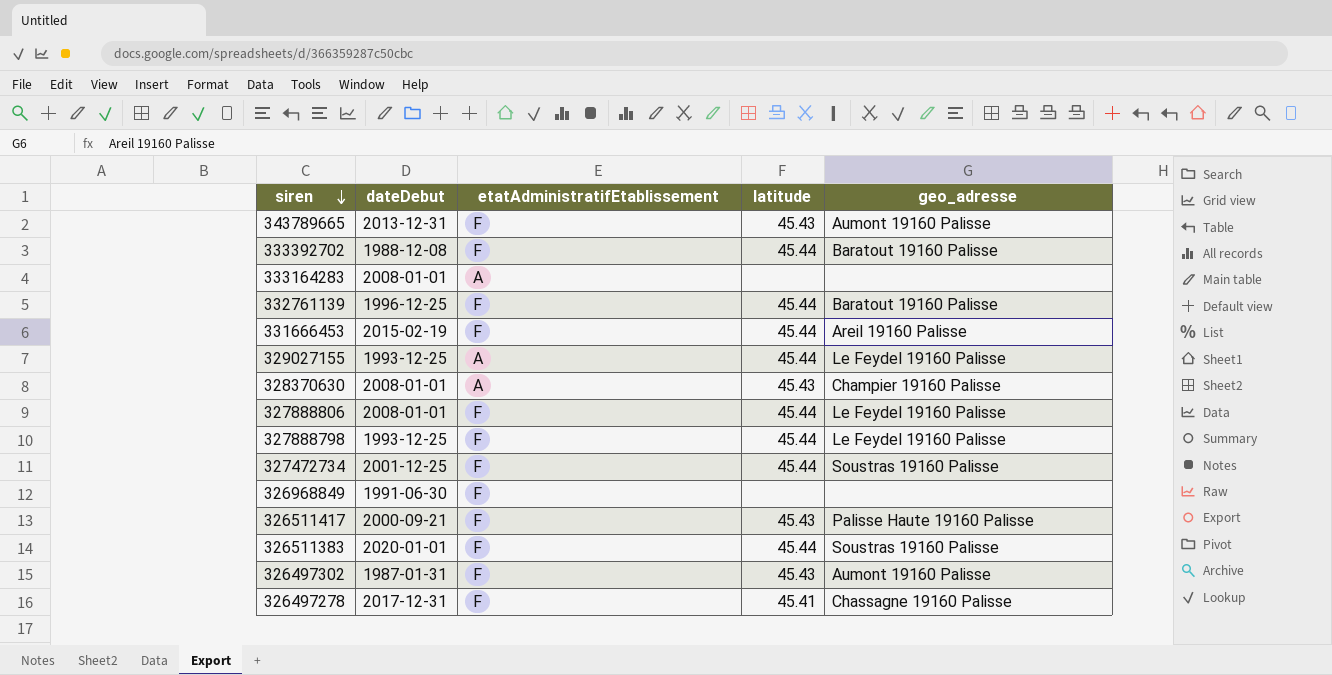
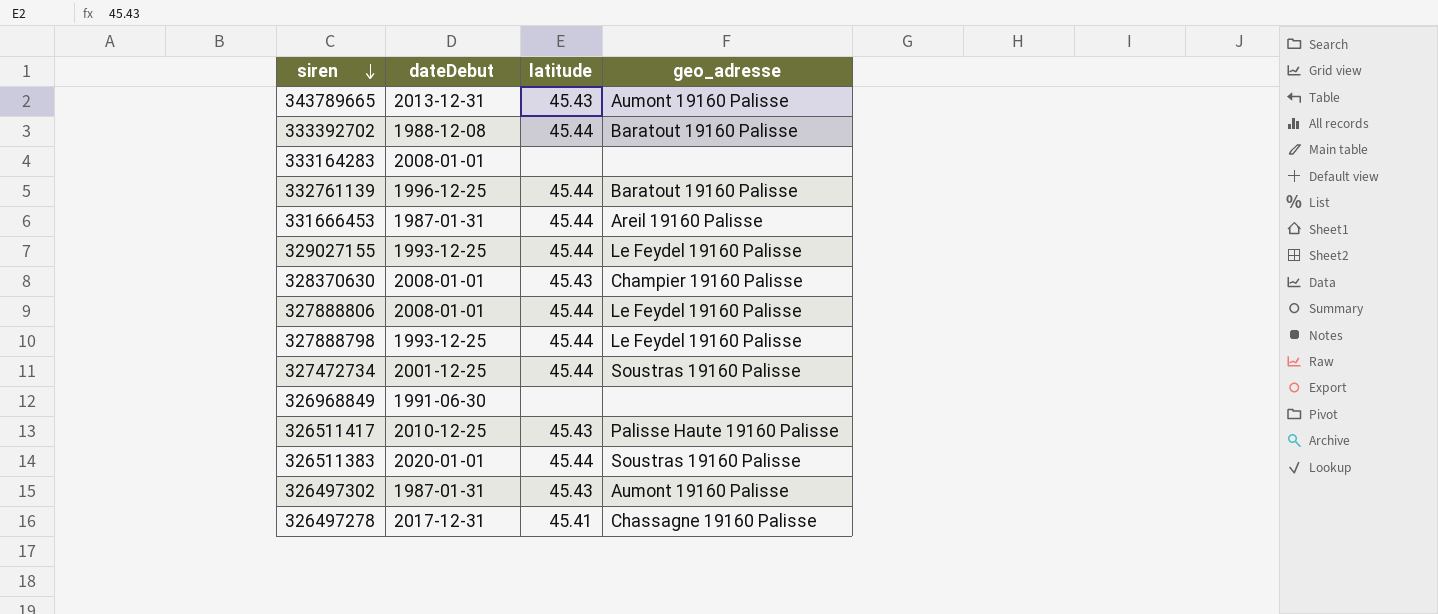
column etatAdministratifEtablissement | position: 3 -> none
331666453 | dateDebut: 2015-02-19 -> 1987-01-31
326511417 | dateDebut: 2000-09-21 -> 2010-12-25

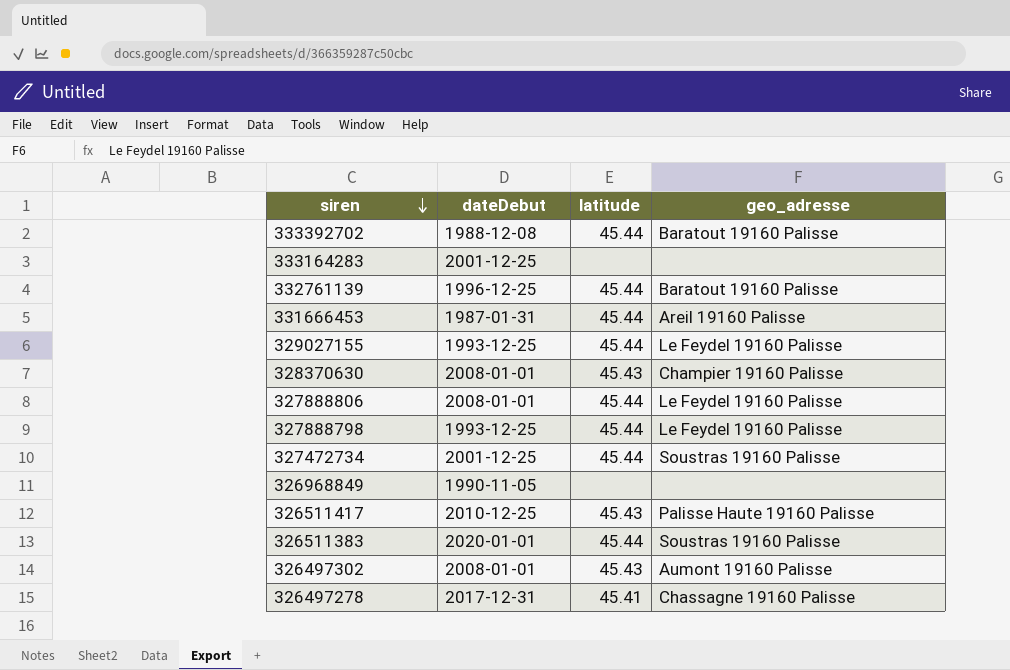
row 343789665: 2013-12-31 | 45.43 | Aumont 19160 Palisse -> none
333164283 | dateDebut: 2008-01-01 -> 2001-12-25
326968849 | dateDebut: 1991-06-30 -> 1990-11-05
326497302 | dateDebut: 1987-01-31 -> 2008-01-01

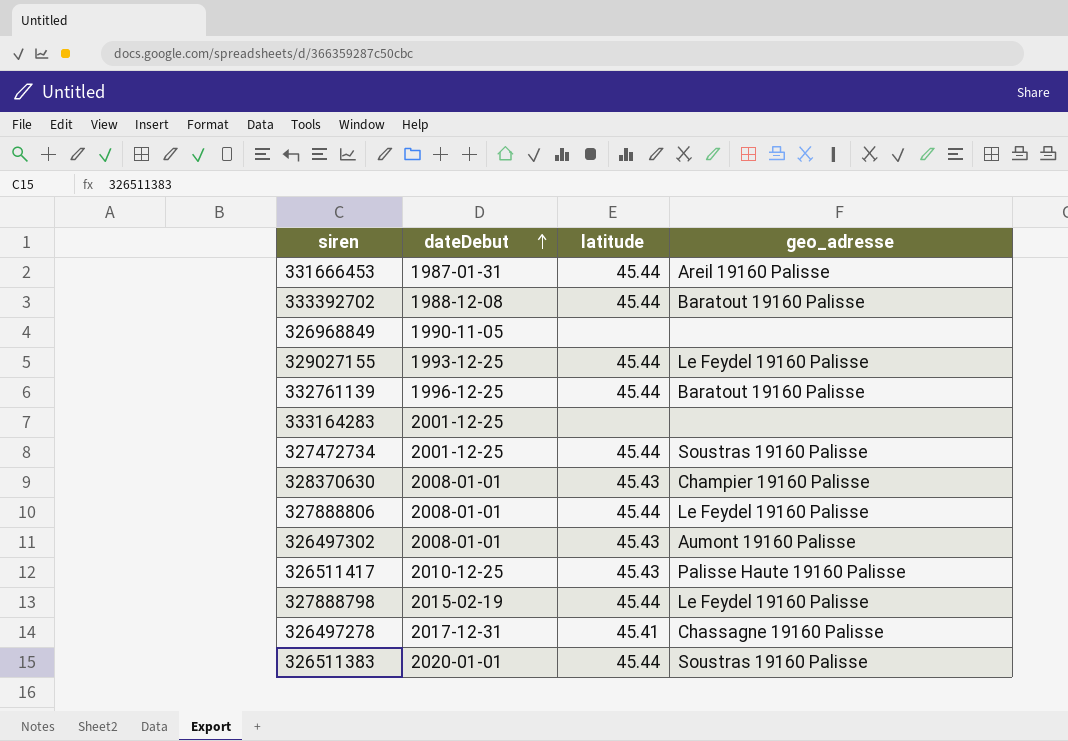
row order: siren descending -> dateDebut ascending
327888798 | dateDebut: 1993-12-25 -> 2015-02-19

